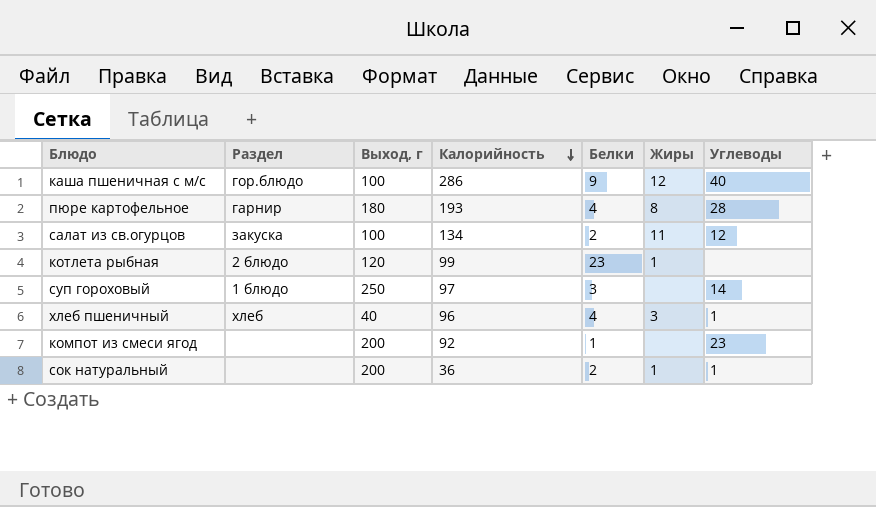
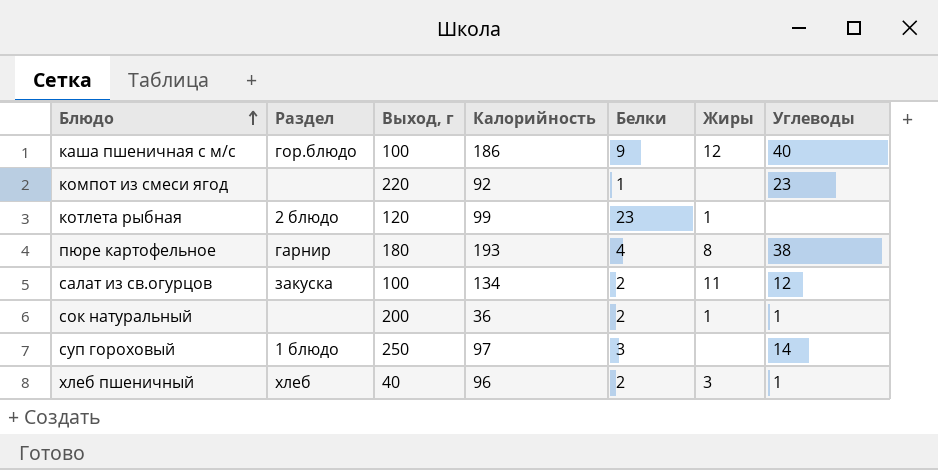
row order: Калорийность descending -> Блюдо ascending
каша пшеничная с м/с | Калорийность: 286 -> 186
компот из смеси ягод | Выход, г: 200 -> 220
пюре картофельное | Углеводы: 28 -> 38
хлеб пшеничный | Белки: 4 -> 2

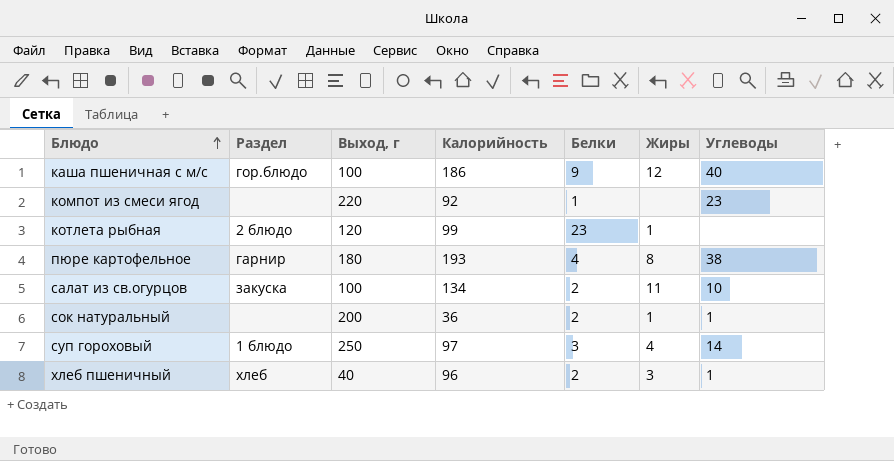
салат из св.огурцов | Углеводы: 12 -> 10
суп гороховый | Жиры: none -> 4

